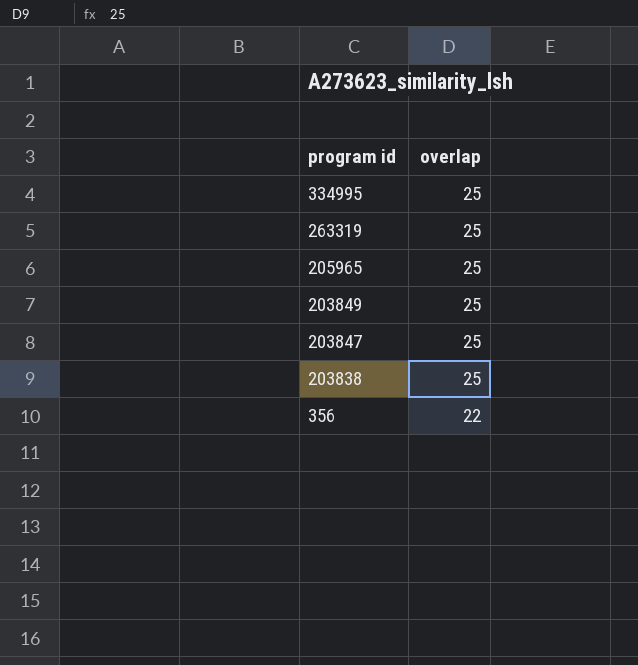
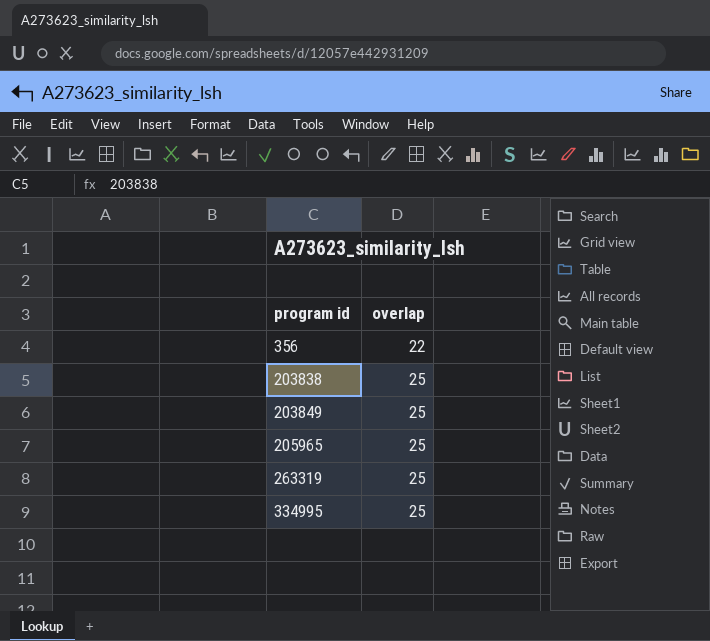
row order: program id descending -> program id ascending
row 203847: 25 -> none

